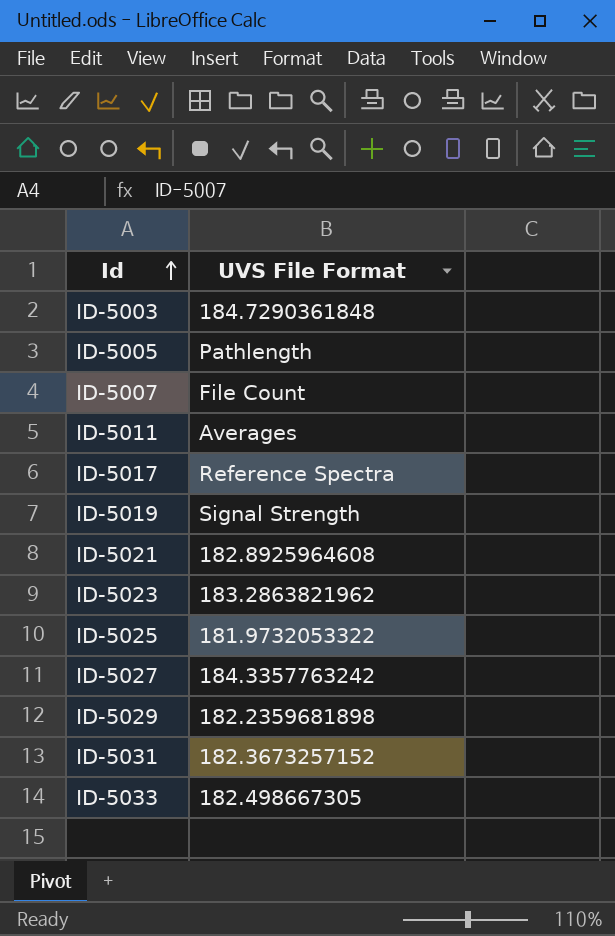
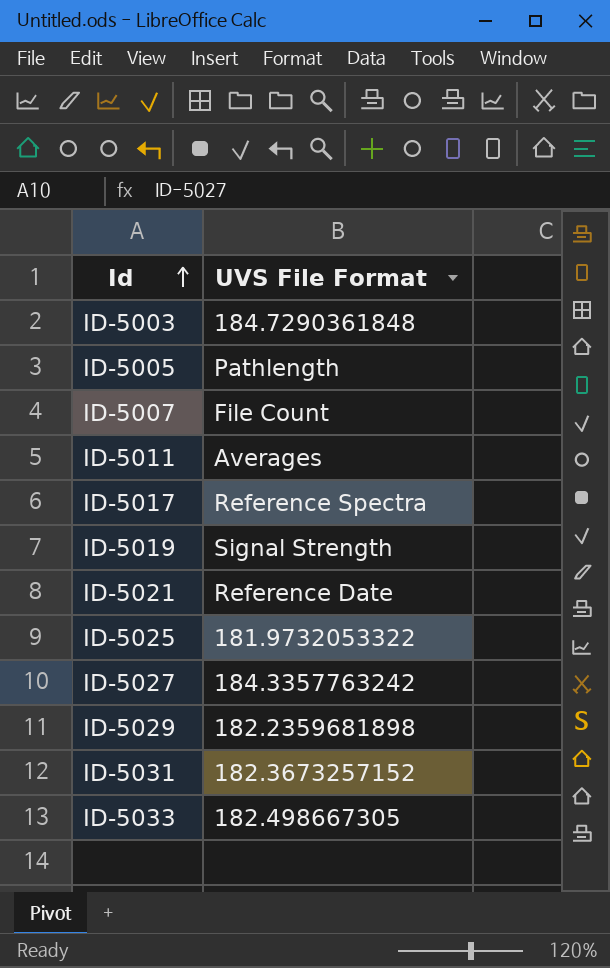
row ID-5023: 183.2863821962 -> none
ID-5021 | UVS File Format: 182.8925964608 -> Reference Date

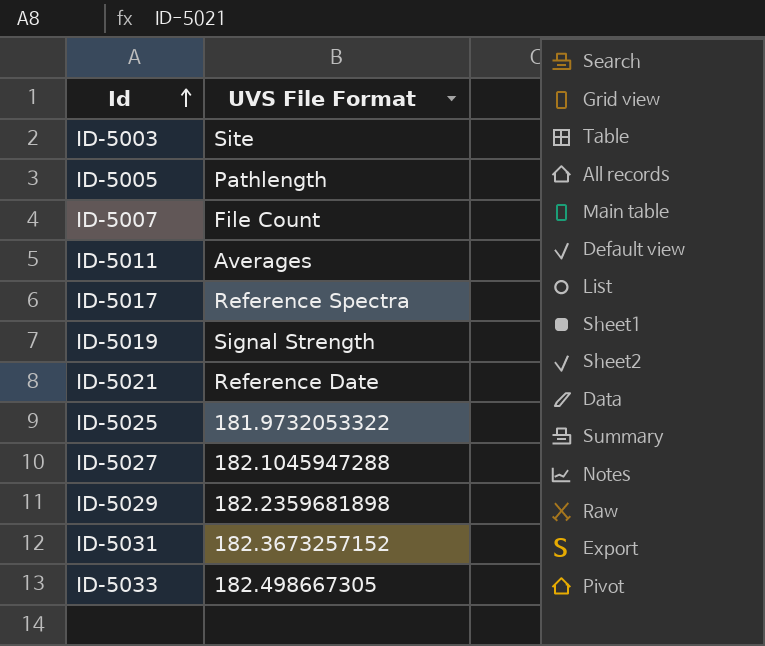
ID-5003 | UVS File Format: 184.7290361848 -> Site
ID-5027 | UVS File Format: 184.3357763242 -> 182.1045947288

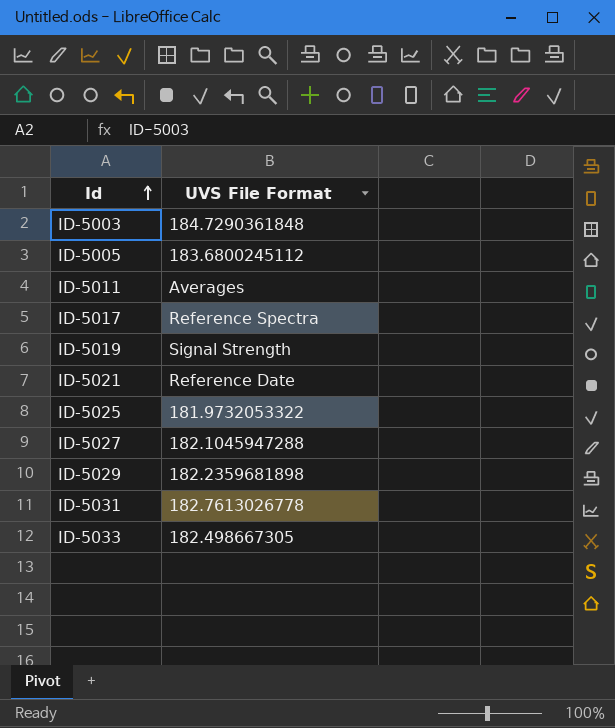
row ID-5007: File Count -> none
ID-5003 | UVS File Format: Site -> 184.7290361848
ID-5005 | UVS File Format: Pathlength -> 183.6800245112
ID-5031 | UVS File Format: 182.3673257152 -> 182.7613026778

